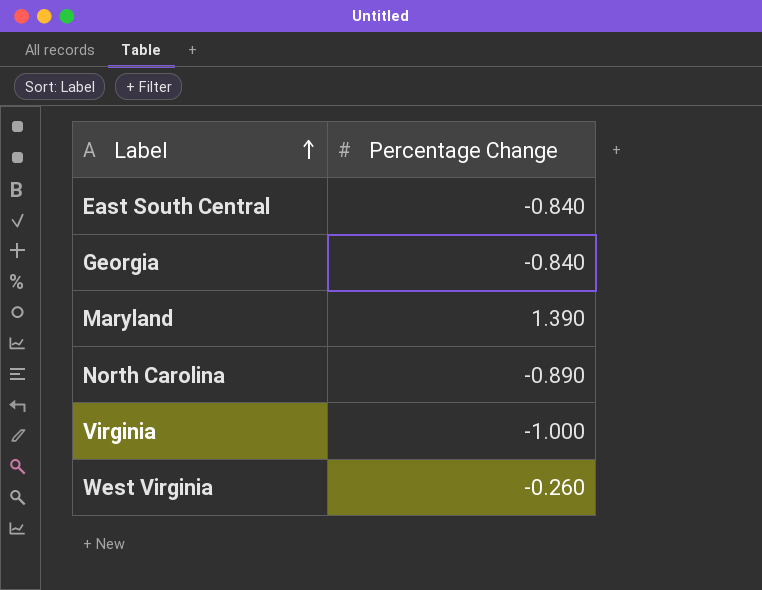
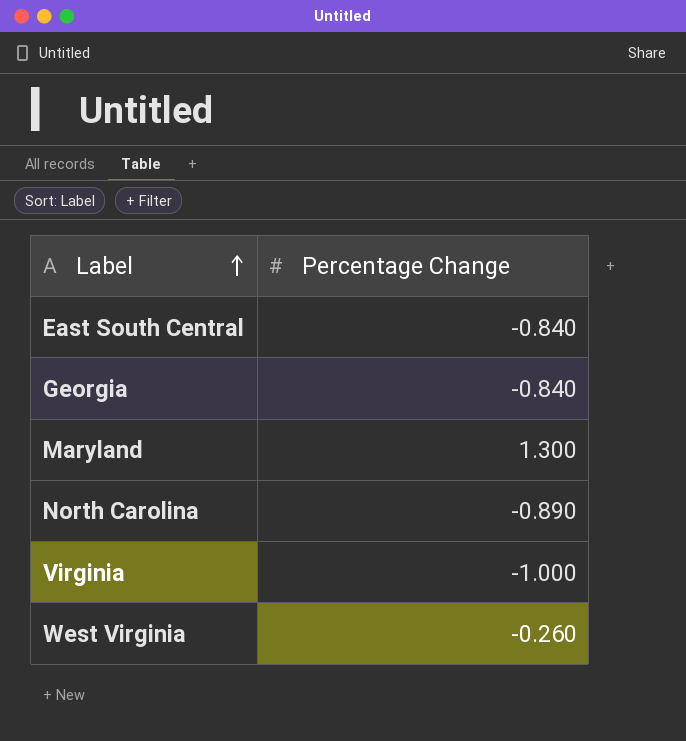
Maryland | Percentage Change: 1.390 -> 1.300

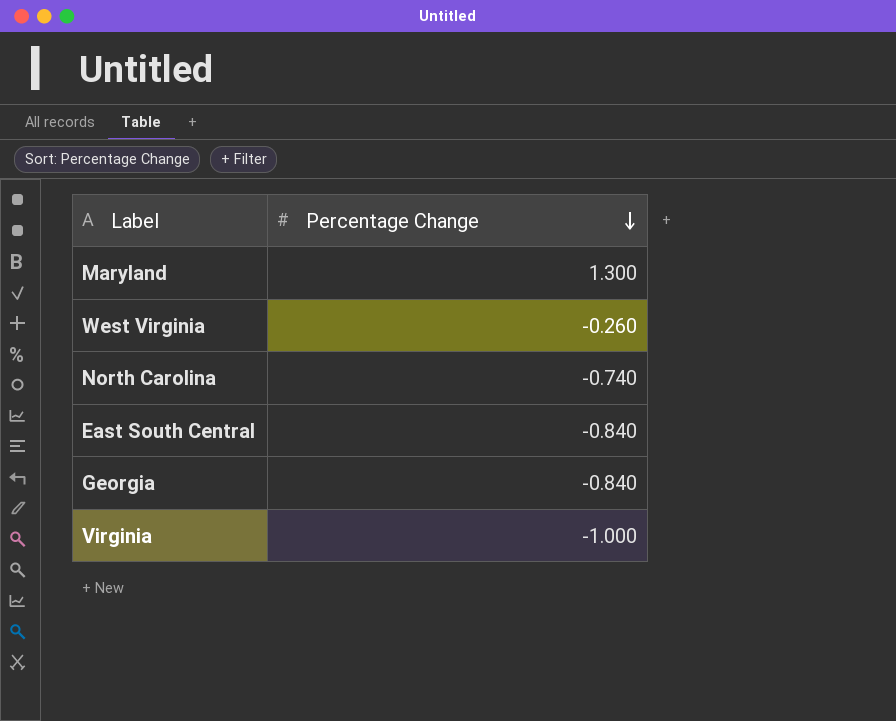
row order: Label ascending -> Percentage Change descending
North Carolina | Percentage Change: -0.890 -> -0.740

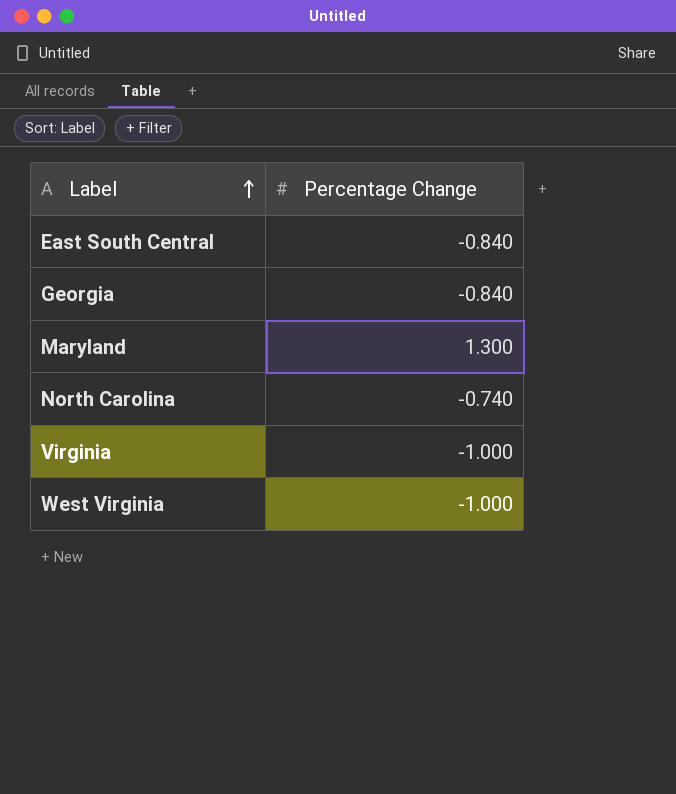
row order: Percentage Change descending -> Label ascending
West Virginia | Percentage Change: -0.260 -> -1.000

